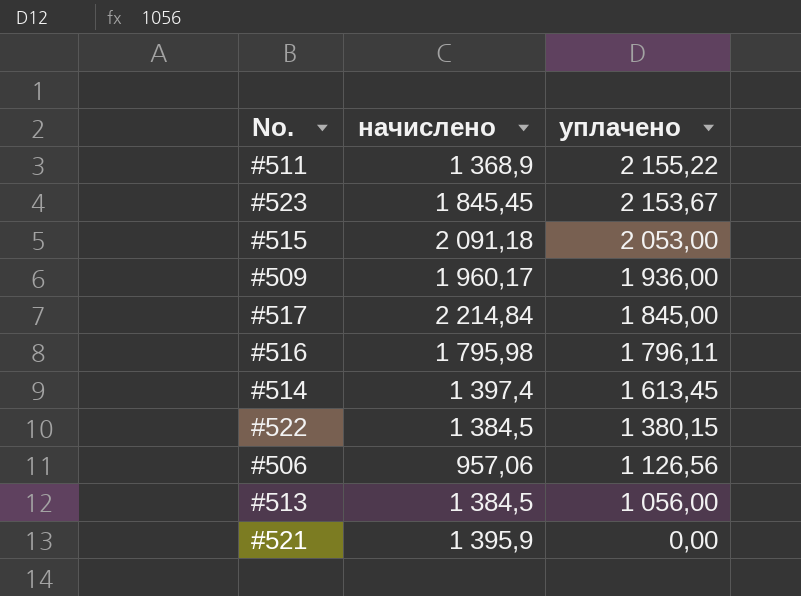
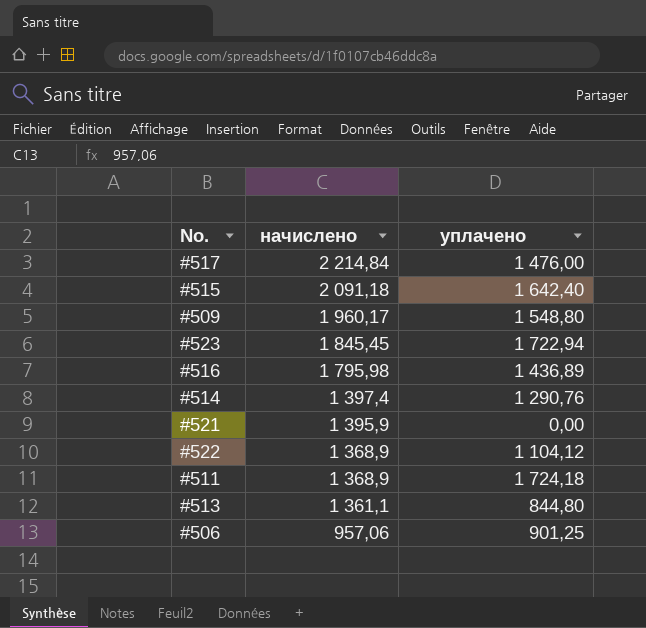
row order: уплачено descending -> начислено descending
#517 | уплачено: 1 845,00 -> 1 476,00
#515 | уплачено: 2 053,00 -> 1 642,40
#509 | уплачено: 1 936,00 -> 1 548,80
#523 | уплачено: 2 153,67 -> 1 722,94
#516 | уплачено: 1 796,11 -> 1 436,89
#514 | уплачено: 1 613,45 -> 1 290,76
#522 | начислено: 1 384,5 -> 1 368,9
#522 | уплачено: 1 380,15 -> 1 104,12
#511 | уплачено: 2 155,22 -> 1 724,18
#513 | начислено: 1 384,5 -> 1 361,1
#513 | уплачено: 1 056,00 -> 844,80
#506 | уплачено: 1 126,56 -> 901,25

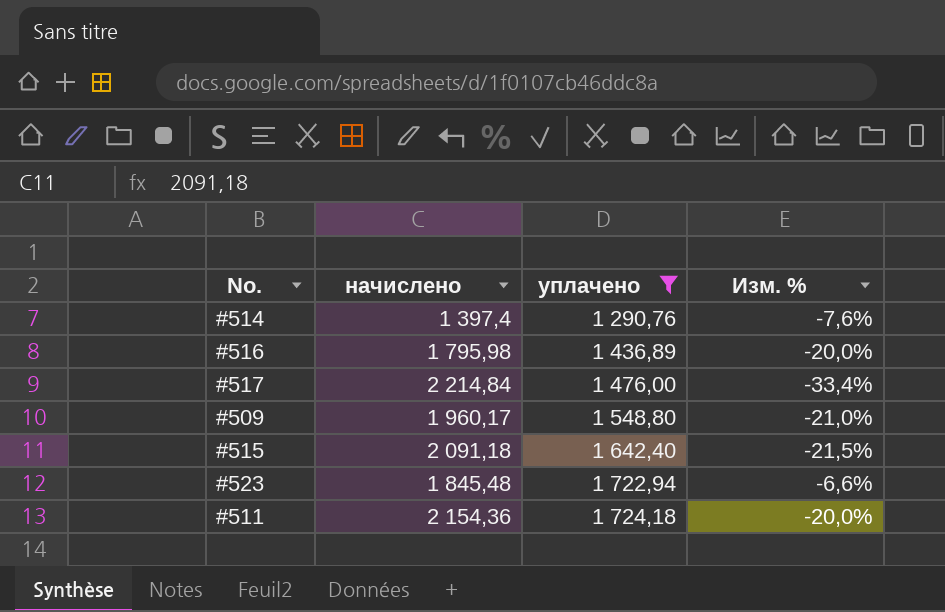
filter: none -> уплачено >= 1 290,76
row order: начислено descending -> уплачено ascending
column Изм. % | formula: none -> ([уплачено] - [начислено]) / [начислено]
#523 | начислено: 1 845,45 -> 1 845,48
#511 | начислено: 1 368,9 -> 2 154,36

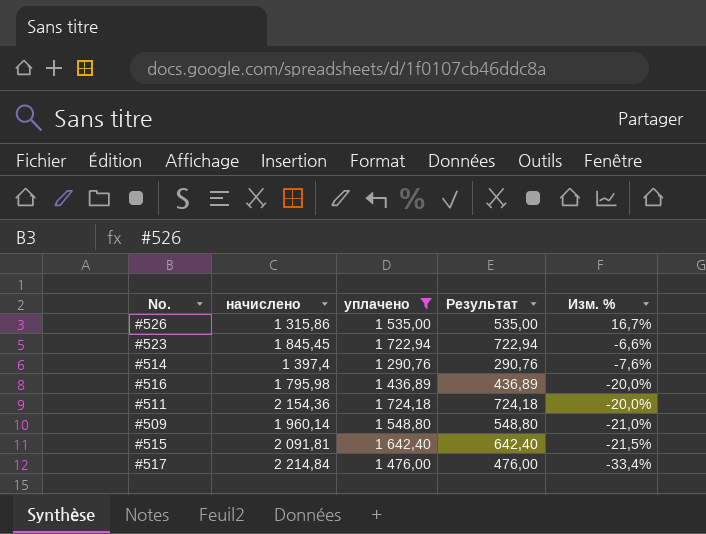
row order: уплачено ascending -> Изм. % descending
column Результат | formula: none -> [уплачено] - 1000
row #526: none -> 1 315,86 | 1 535,00 | 535,00 | 16,7%
#523 | начислено: 1 845,48 -> 1 845,45
#509 | начислено: 1 960,17 -> 1 960,14
#515 | начислено: 2 091,18 -> 2 091,81

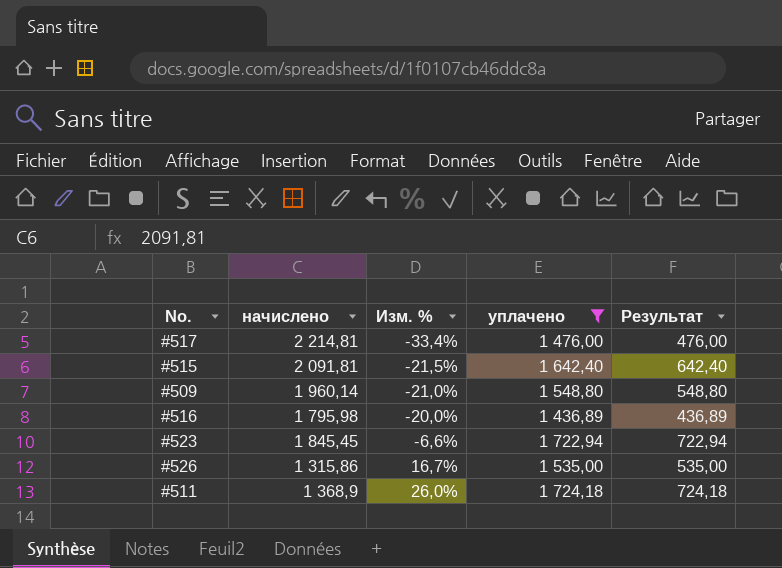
row order: Изм. % descending -> Изм. % ascending
column Изм. % | position: 5 -> 3
row #514: 1 397,4 | 1 290,76 | 290,76 | -7,6% -> none
#517 | начислено: 2 214,84 -> 2 214,81
#511 | начислено: 2 154,36 -> 1 368,9
#511 | Изм. %: -20,0% -> 26,0%

